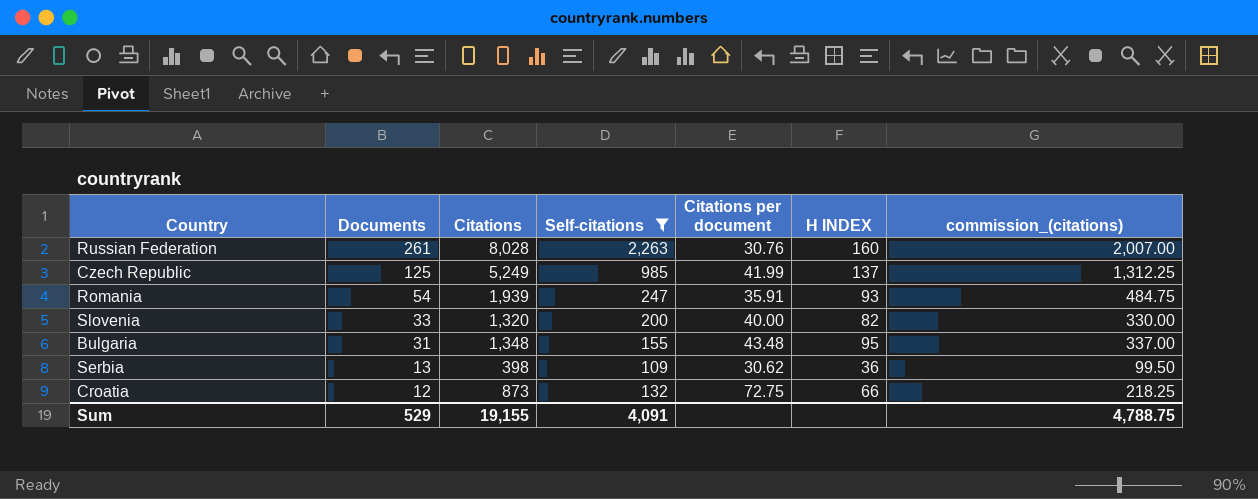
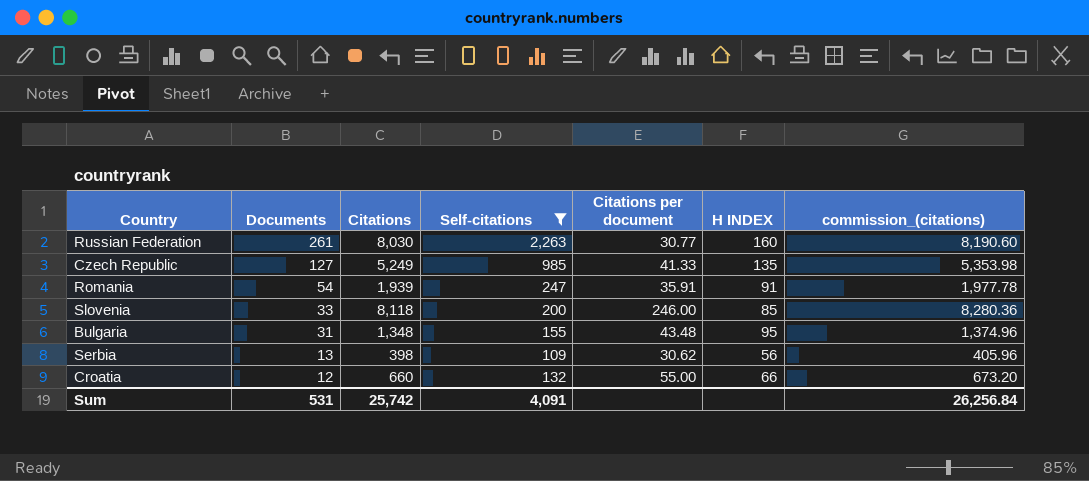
column commission_(citations) | formula: [Citations] * 0.25 -> [Citations] * 1.02
Russian Federation | Citations: 8,028 -> 8,030
Russian Federation | Citations per document: 30.76 -> 30.77
Czech Republic | Documents: 125 -> 127
Czech Republic | Citations per document: 41.99 -> 41.33
Czech Republic | H INDEX: 137 -> 135
Romania | H INDEX: 93 -> 91
Slovenia | Citations: 1,320 -> 8,118
Slovenia | Citations per document: 40.00 -> 246.00
Slovenia | H INDEX: 82 -> 85
Serbia | H INDEX: 36 -> 56
Croatia | Citations: 873 -> 660
Croatia | Citations per document: 72.75 -> 55.00
Sum | Documents: 529 -> 531
Sum | Citations: 19,155 -> 25,742
Sum | commission_(citations): 4,788.75 -> 26,256.84

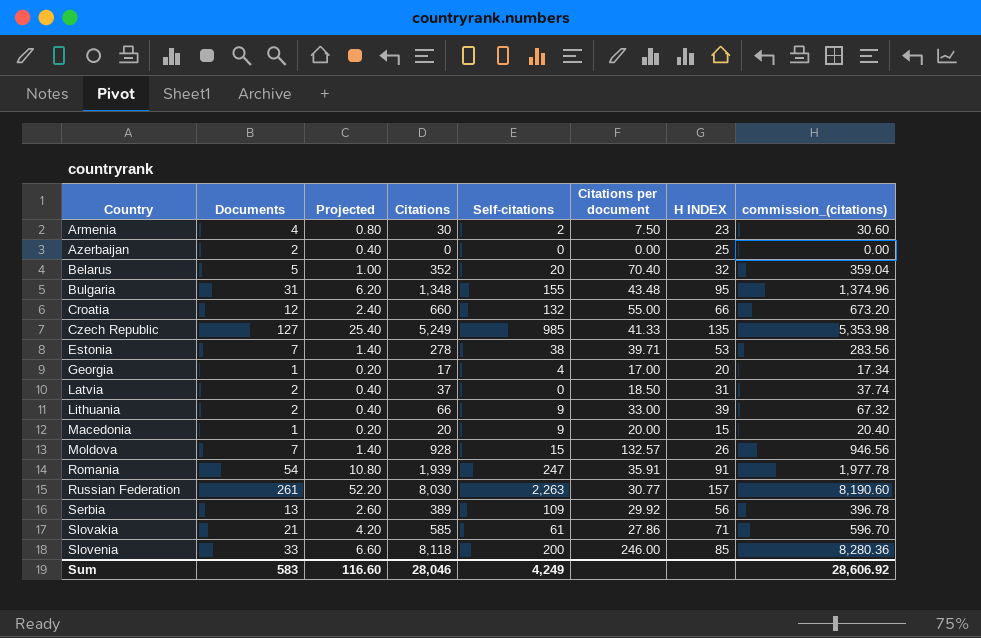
filter: Self-citations >= 109 -> none
row order: Documents descending -> Country ascending
column Projected | formula: none -> [Documents] * 0.2
Russian Federation | H INDEX: 160 -> 157
Serbia | Citations: 398 -> 389
Serbia | Citations per document: 30.62 -> 29.92
Serbia | commission_(citations): 405.96 -> 396.78
Sum | Documents: 531 -> 583
Sum | Citations: 25,742 -> 28,046
Sum | Self-citations: 4,091 -> 4,249
Sum | commission_(citations): 26,256.84 -> 28,606.92

